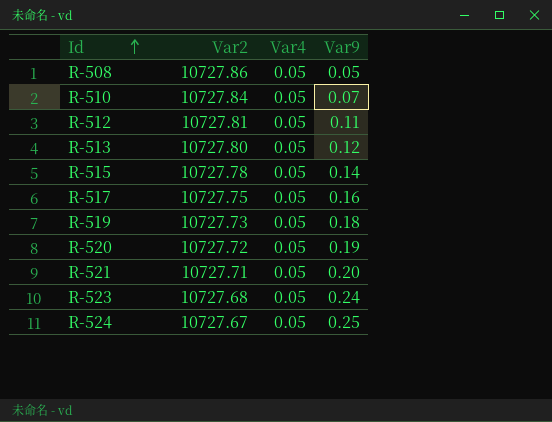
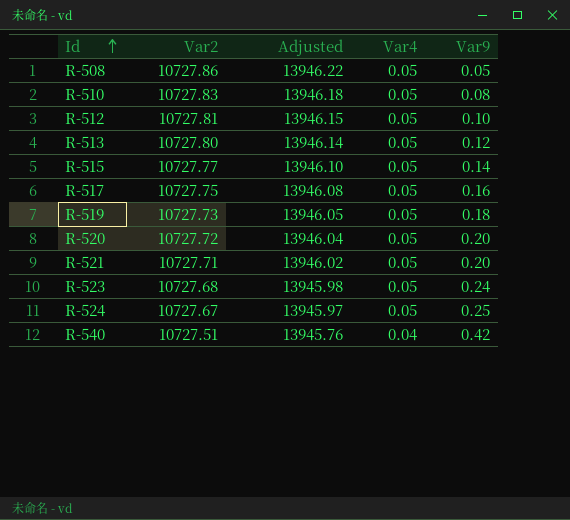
column Adjusted | formula: none -> [Var2] * 1.3
R-510 | Var2: 10727.84 -> 10727.83
R-510 | Var9: 0.07 -> 0.08
R-512 | Var9: 0.11 -> 0.10
R-515 | Var2: 10727.78 -> 10727.77
R-520 | Var9: 0.19 -> 0.20
row R-540: none -> 10727.51 | 13945.76 | 0.04 | 0.42

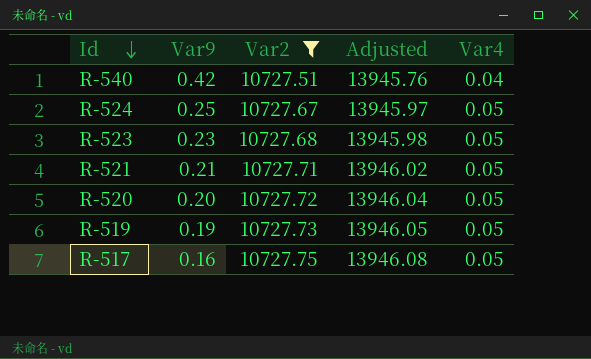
filter: none -> Var2 <= 10727.75
row order: Id ascending -> Id descending
column Var9 | position: 5 -> 2
R-523 | Var9: 0.24 -> 0.23
R-521 | Var9: 0.20 -> 0.21
R-519 | Var9: 0.18 -> 0.19

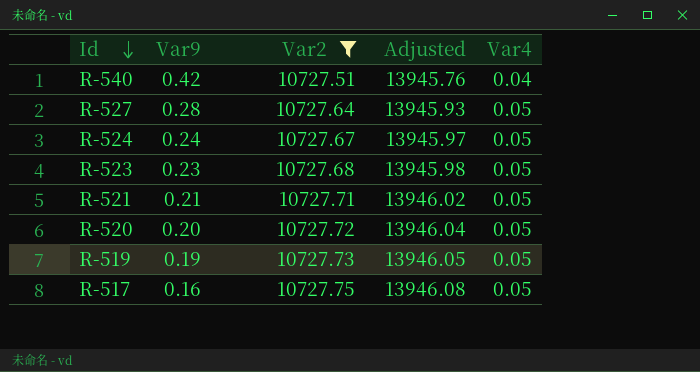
row R-527: none -> 0.28 | 10727.64 | 13945.93 | 0.05
R-524 | Var9: 0.25 -> 0.24

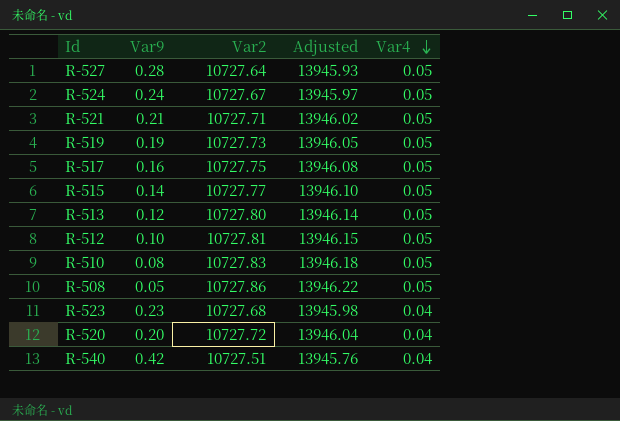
filter: Var2 <= 10727.75 -> none
row order: Id descending -> Var4 descending
R-523 | Var4: 0.05 -> 0.04
R-520 | Var4: 0.05 -> 0.04

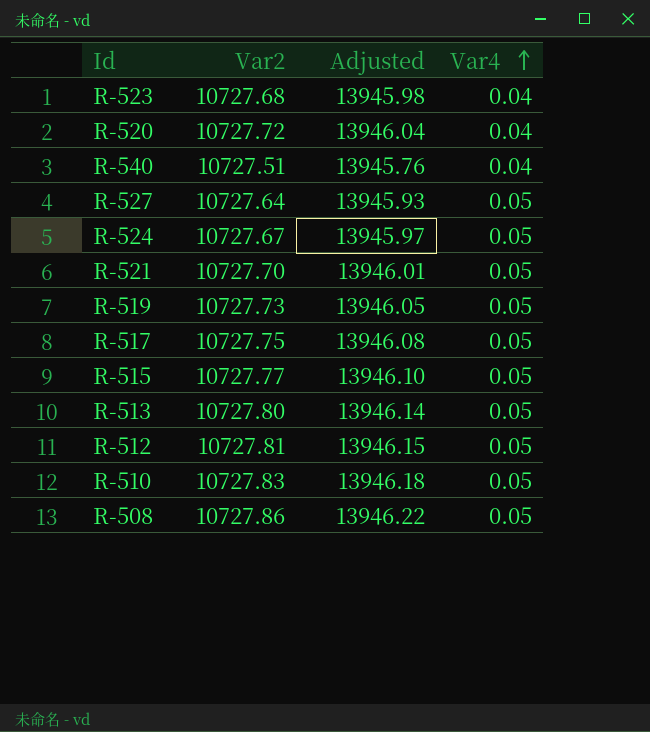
row order: Var4 descending -> Var4 ascending
column Var9 | position: 2 -> none
R-521 | Var2: 10727.71 -> 10727.70
R-521 | Adjusted: 13946.02 -> 13946.01

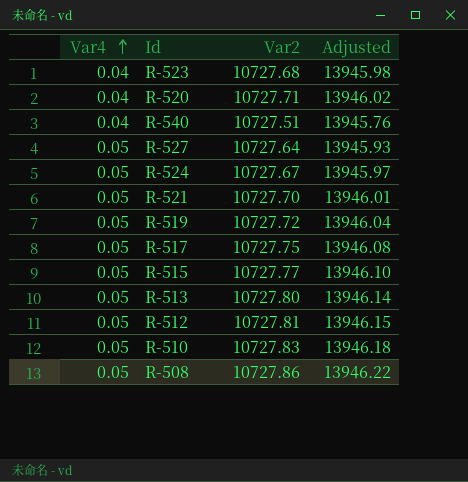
column Var4 | position: 4 -> 1
R-520 | Var2: 10727.72 -> 10727.71
R-520 | Adjusted: 13946.04 -> 13946.02
R-519 | Var2: 10727.73 -> 10727.72
R-519 | Adjusted: 13946.05 -> 13946.04

